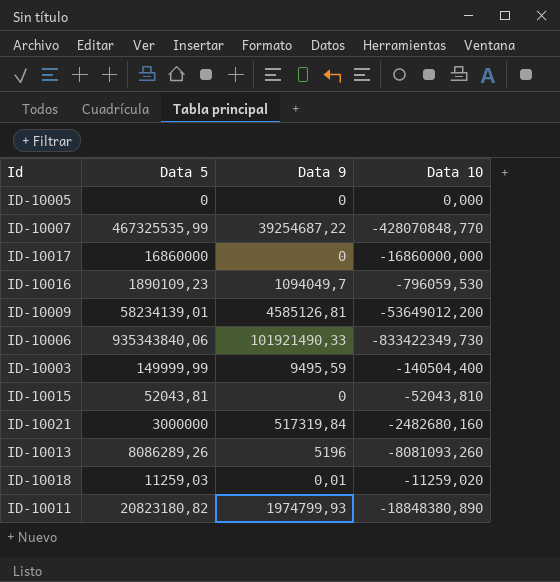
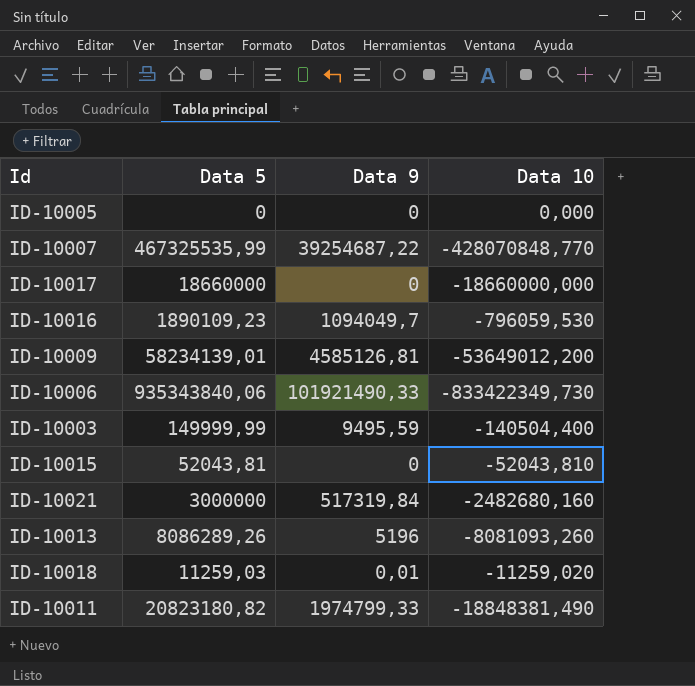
ID-10017 | Data 5: 16860000 -> 18660000
ID-10017 | Data 10: -16860000,000 -> -18660000,000
ID-10011 | Data 9: 1974799,93 -> 1974799,33
ID-10011 | Data 10: -18848380,890 -> -18848381,490

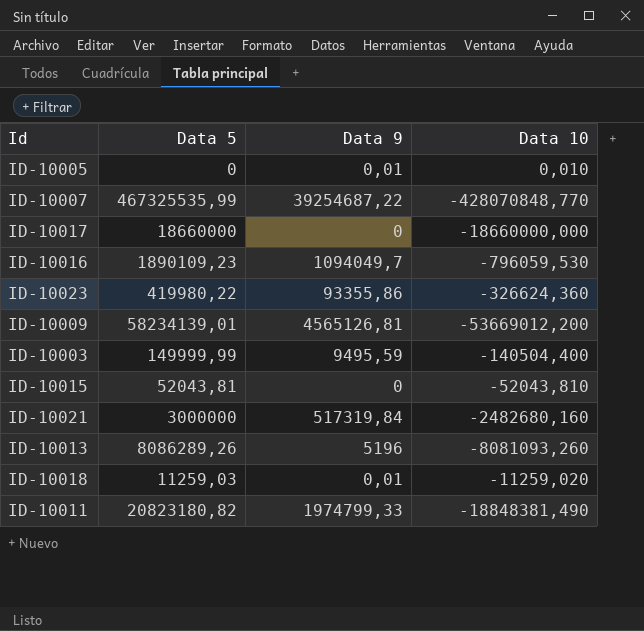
row ID-10006: 935343840,06 | 101921490,33 | -833422349,730 -> none
ID-10005 | Data 9: 0 -> 0,01
ID-10005 | Data 10: 0,000 -> 0,010
row ID-10023: none -> 419980,22 | 93355,86 | -326624,360
ID-10009 | Data 9: 4585126,81 -> 4565126,81
ID-10009 | Data 10: -53649012,200 -> -53669012,200

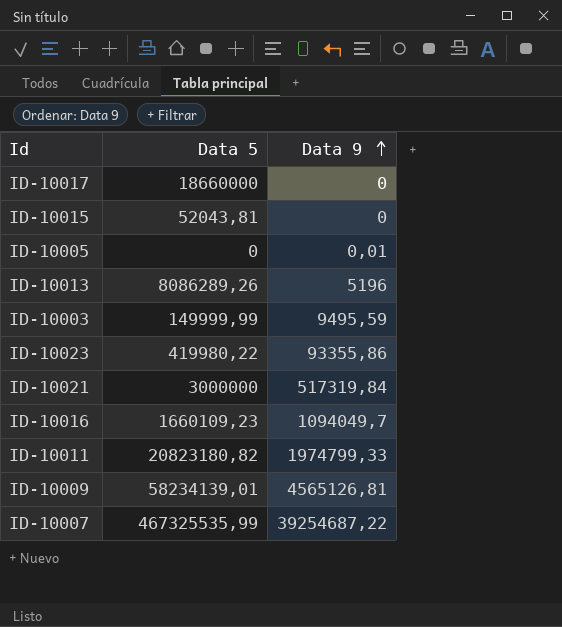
row order: none -> Data 9 ascending
column Data 10 | formula: [Data 9] - [Data 5] -> none
row ID-10018: 11259,03 | 0,01 | -11259,020 -> none
ID-10016 | Data 5: 1890109,23 -> 1660109,23

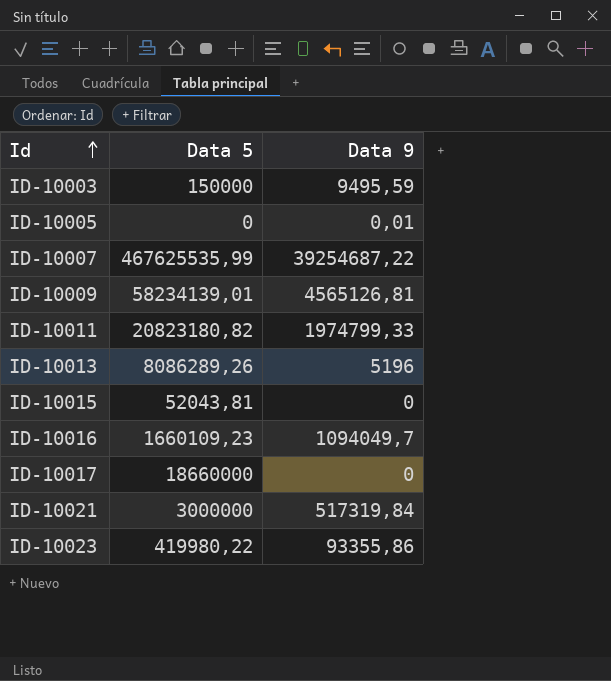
row order: Data 9 ascending -> Id ascending
ID-10003 | Data 5: 149999,99 -> 150000
ID-10007 | Data 5: 467325535,99 -> 467625535,99

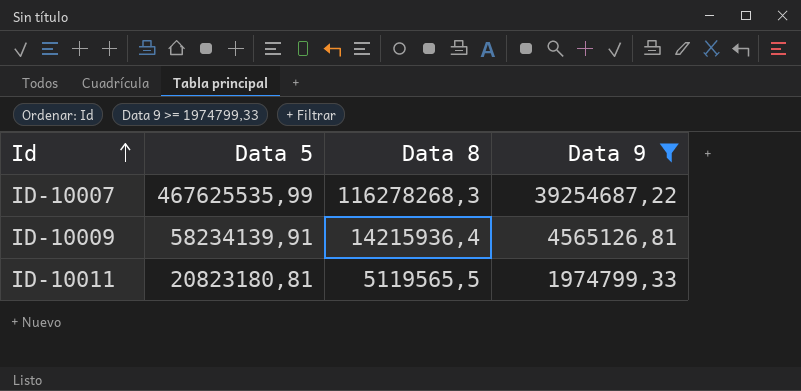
filter: none -> Data 9 >= 1974799,33
column Data 8 | position: none -> 3
ID-10009 | Data 5: 58234139,01 -> 58234139,91
ID-10011 | Data 5: 20823180,82 -> 20823180,81

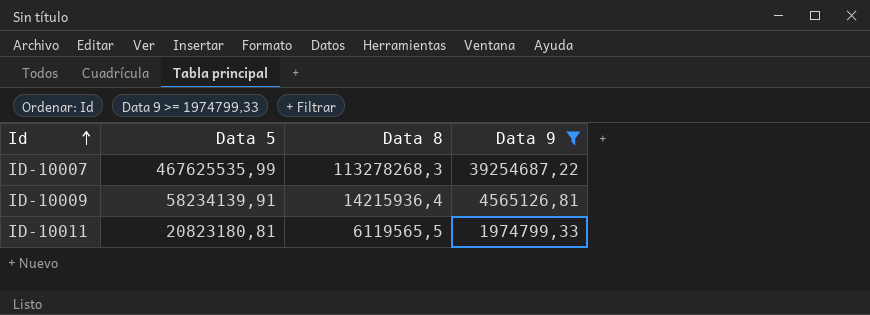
ID-10007 | Data 8: 116278268,3 -> 113278268,3
ID-10011 | Data 8: 5119565,5 -> 6119565,5

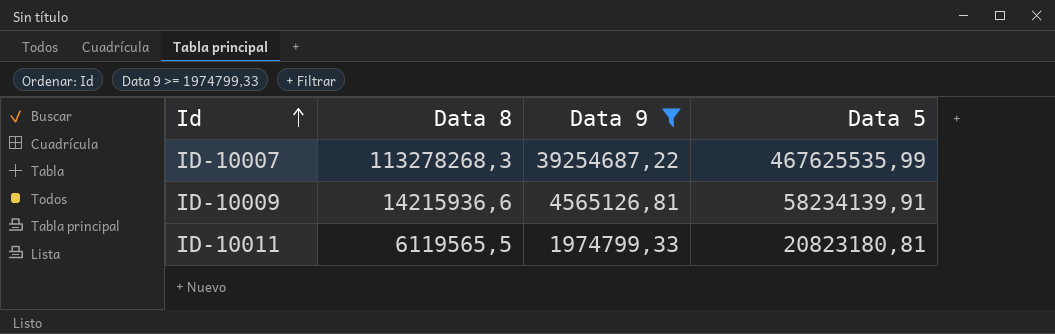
column Data 5 | position: 2 -> 4
ID-10009 | Data 8: 14215936,4 -> 14215936,6

